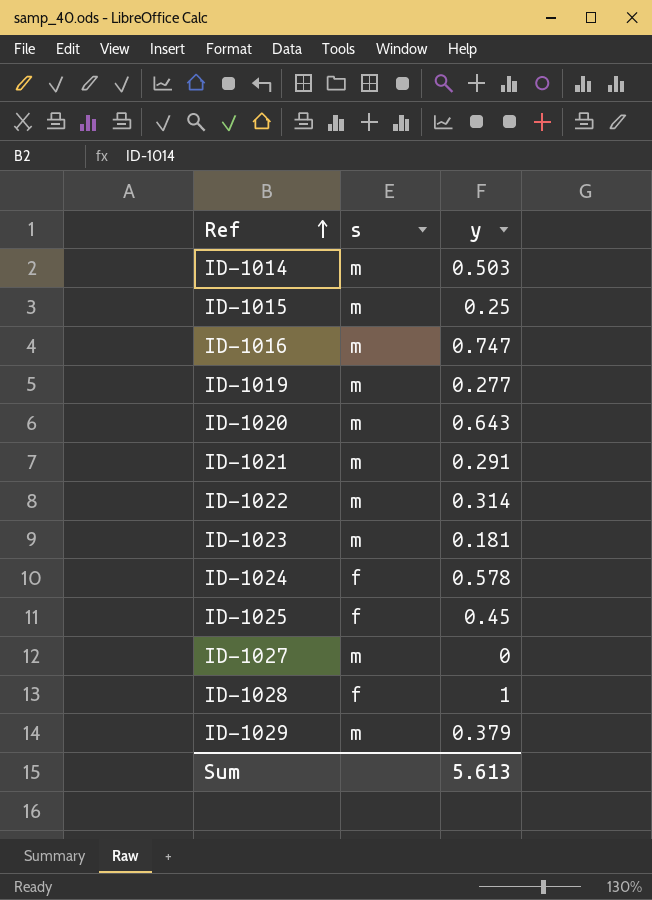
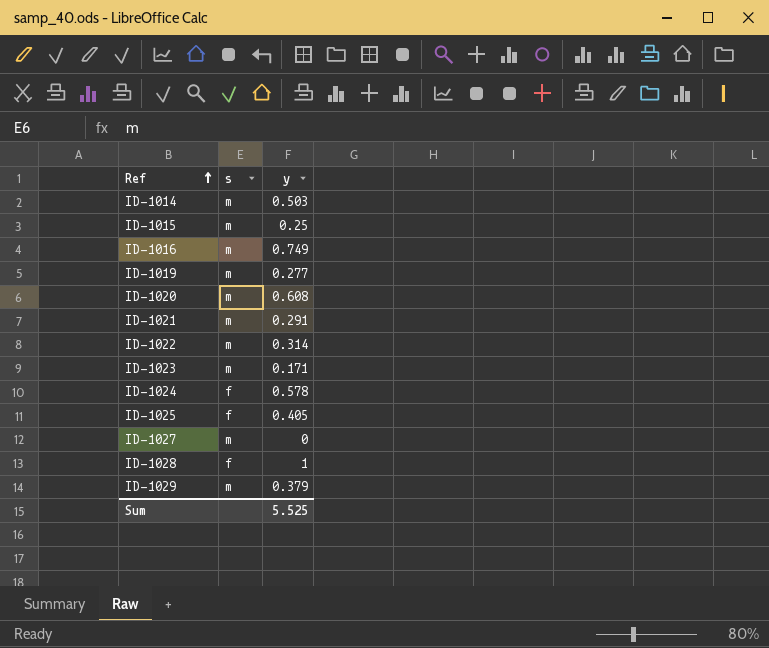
ID-1016 | y: 0.747 -> 0.749
ID-1020 | y: 0.643 -> 0.608
ID-1023 | y: 0.181 -> 0.171
ID-1025 | y: 0.45 -> 0.405
Sum | y: 5.613 -> 5.525

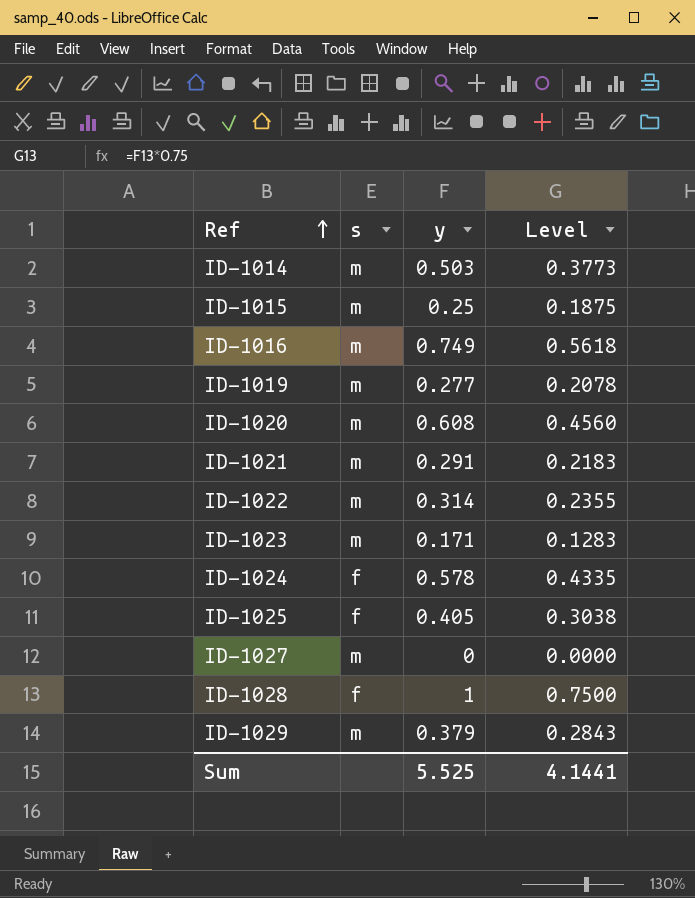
column Level | formula: none -> [y] * 0.75

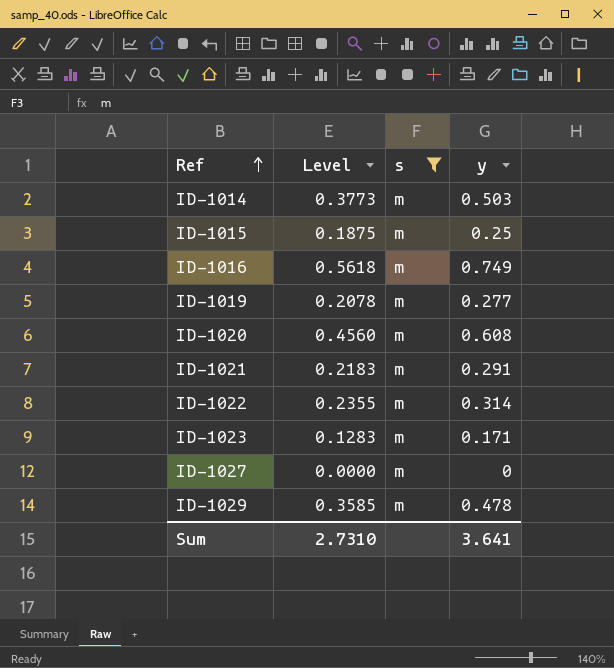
filter: none -> s = m
column Level | position: 4 -> 2
ID-1029 | Level: 0.2843 -> 0.3585
ID-1029 | y: 0.379 -> 0.478
Sum | Level: 4.1441 -> 2.7310
Sum | y: 5.525 -> 3.641

